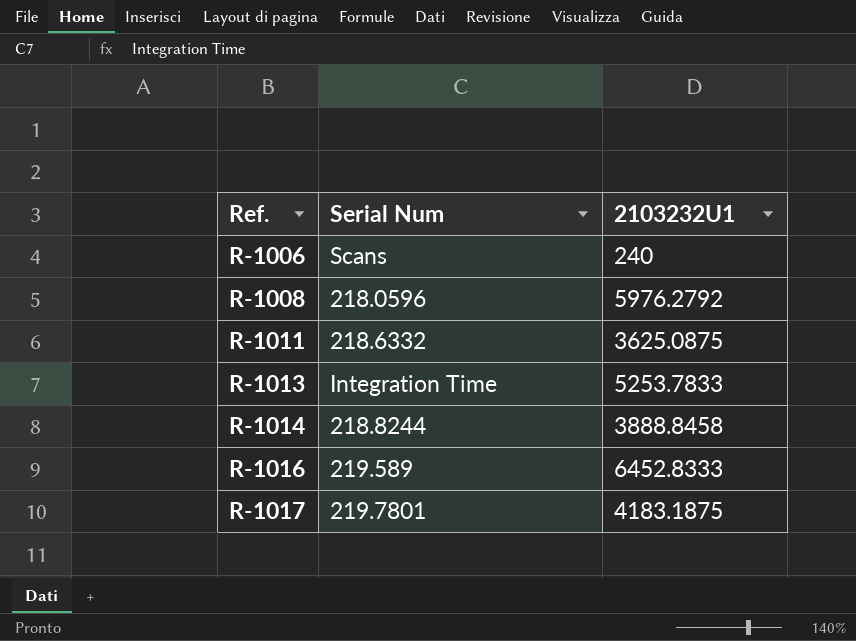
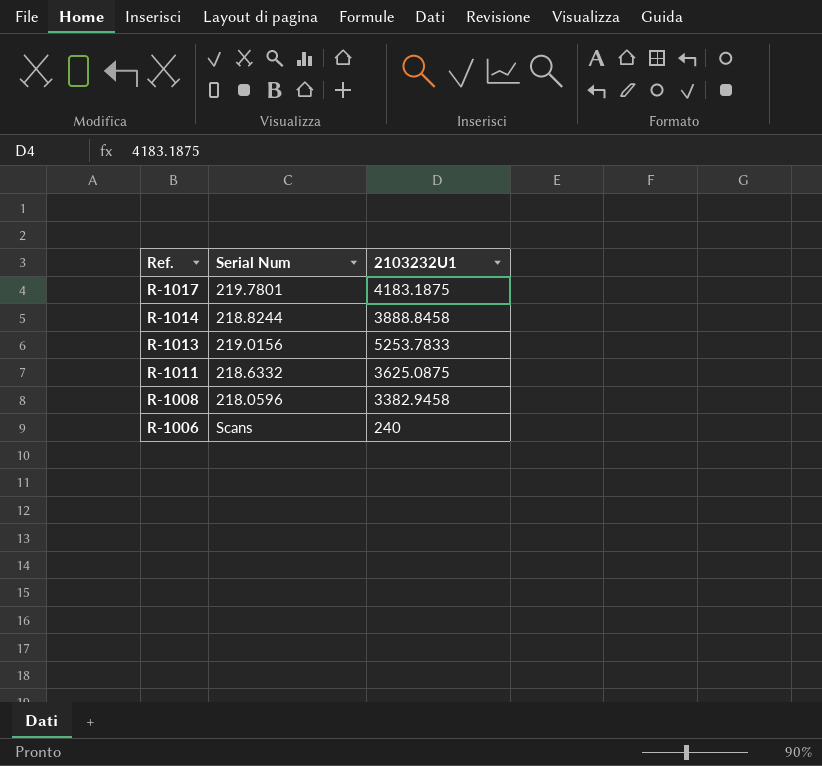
row order: Ref. ascending -> Ref. descending
row R-1016: 219.589 | 6452.8333 -> none
R-1013 | Serial Num: Integration Time -> 219.0156
R-1008 | 2103232U1: 5976.2792 -> 3382.9458

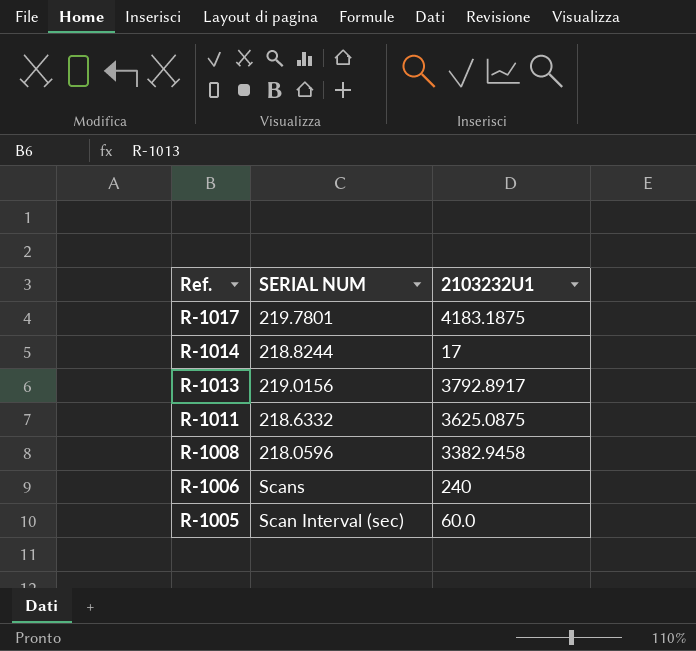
column name: Serial Num -> SERIAL NUM
R-1014 | 2103232U1: 3888.8458 -> 17
R-1013 | 2103232U1: 5253.7833 -> 3792.8917
row R-1005: none -> Scan Interval (sec) | 60.0

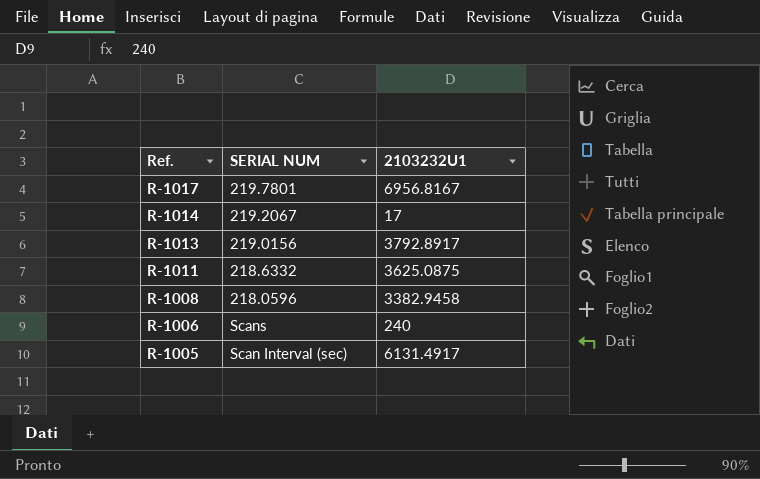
R-1017 | 2103232U1: 4183.1875 -> 6956.8167
R-1014 | SERIAL NUM: 218.8244 -> 219.2067
R-1005 | 2103232U1: 60.0 -> 6131.4917

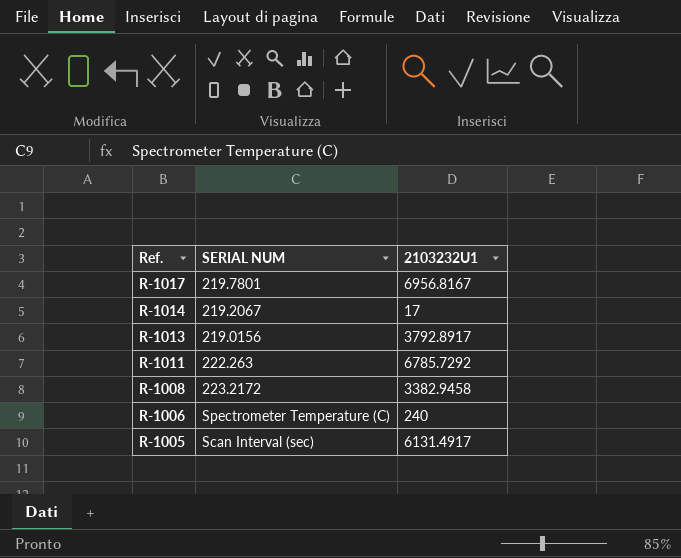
R-1011 | SERIAL NUM: 218.6332 -> 222.263
R-1011 | 2103232U1: 3625.0875 -> 6785.7292
R-1008 | SERIAL NUM: 218.0596 -> 223.2172
R-1006 | SERIAL NUM: Scans -> Spectrometer Temperature (C)

